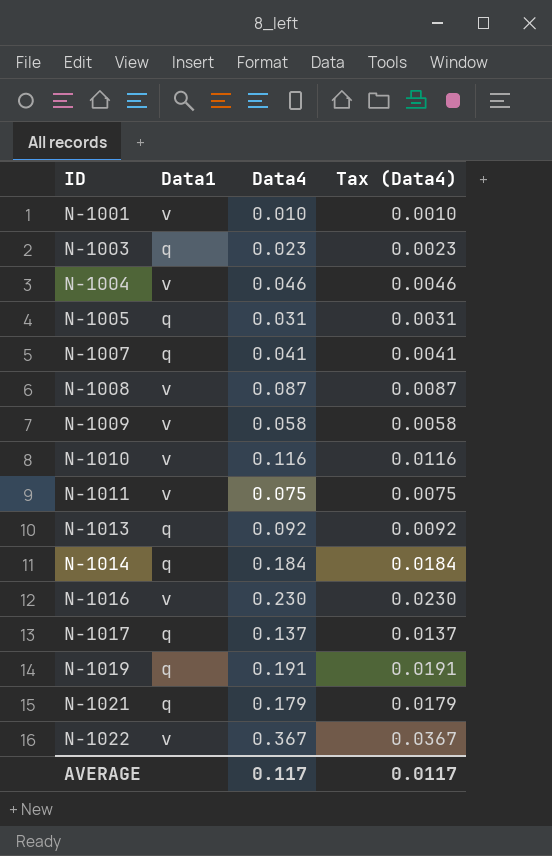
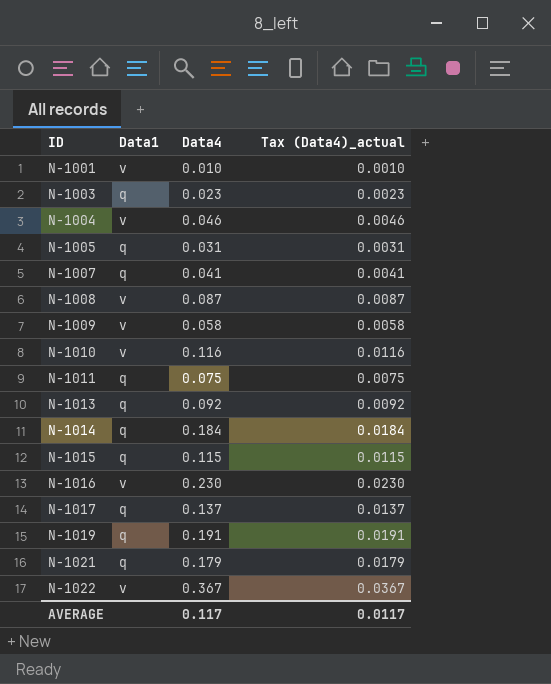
column name: Tax (Data4) -> Tax (Data4)_actual
N-1011 | Data1: v -> q
row N-1015: none -> q | 0.115 | 0.0115

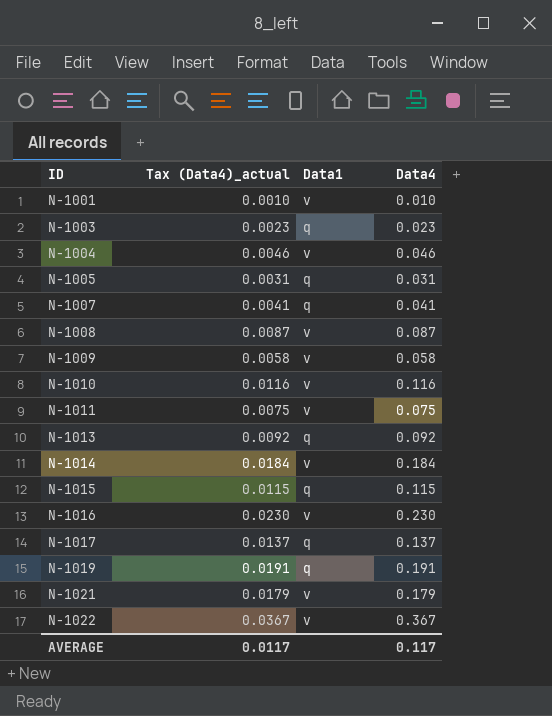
column Tax (Data4)_actual | position: 4 -> 2
N-1011 | Data1: q -> v
N-1014 | Data1: q -> v
N-1021 | Data1: q -> v

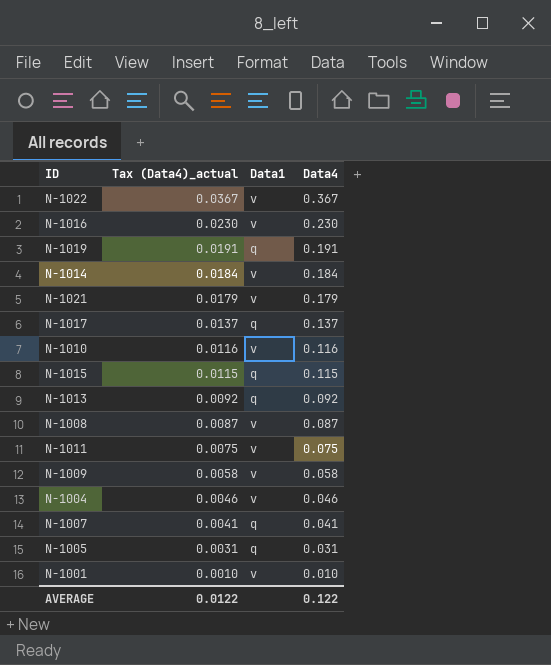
row order: ID ascending -> Tax (Data4)_actual descending
row N-1003: 0.0023 | q | 0.023 -> none
AVERAGE | Tax (Data4)_actual: 0.0117 -> 0.0122
AVERAGE | Data4: 0.117 -> 0.122

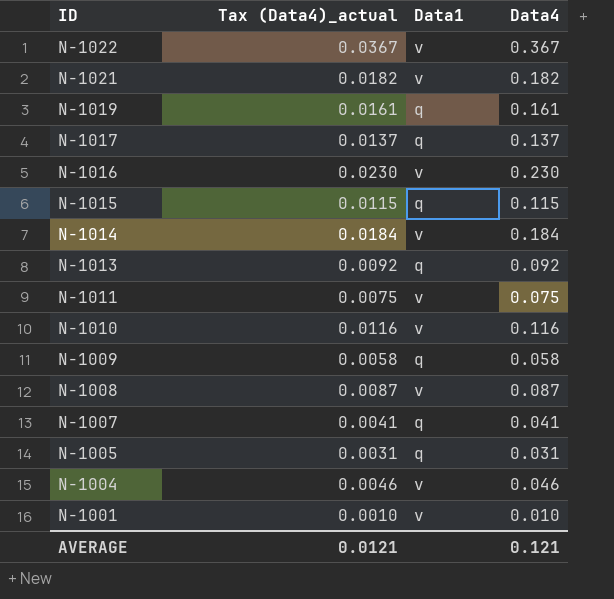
row order: Tax (Data4)_actual descending -> ID descending
N-1021 | Tax (Data4)_actual: 0.0179 -> 0.0182
N-1021 | Data4: 0.179 -> 0.182
N-1019 | Tax (Data4)_actual: 0.0191 -> 0.0161
N-1019 | Data4: 0.191 -> 0.161
N-1009 | Data1: v -> q
AVERAGE | Tax (Data4)_actual: 0.0122 -> 0.0121
AVERAGE | Data4: 0.122 -> 0.121

